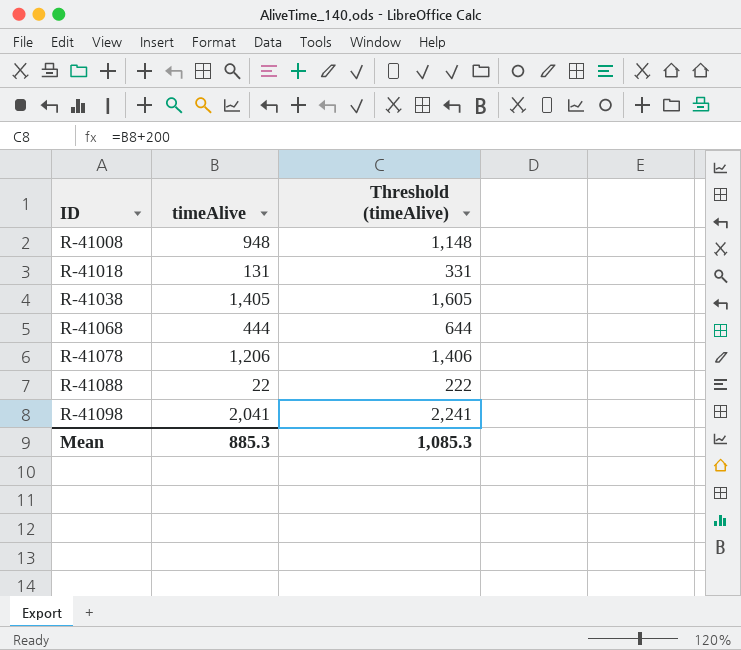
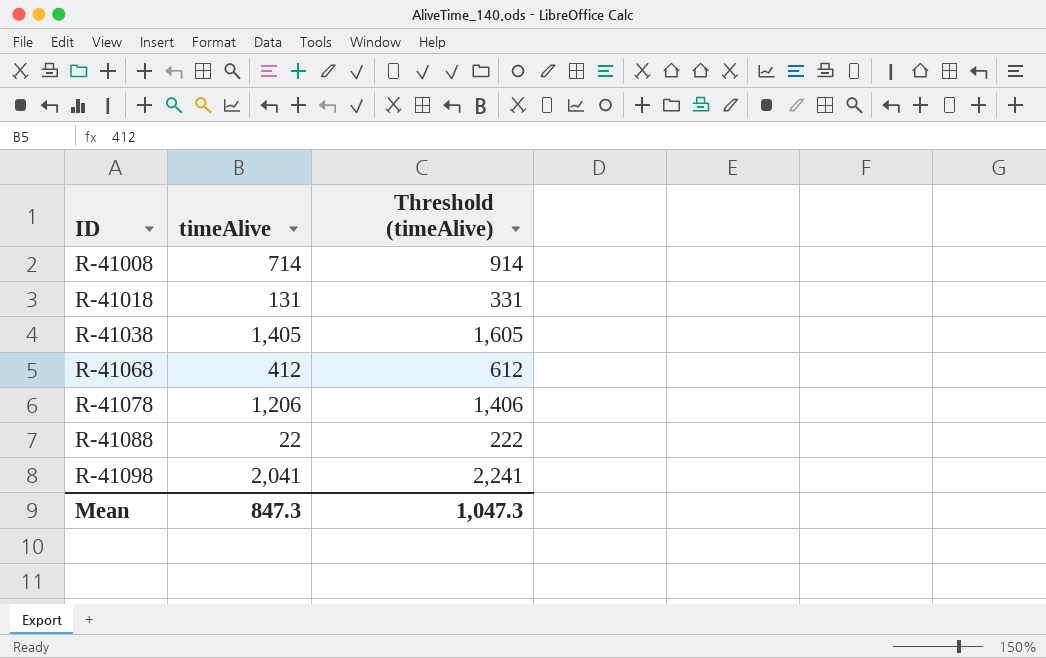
R-41008 | timeAlive: 948 -> 714
R-41008 | Threshold (timeAlive): 1,148 -> 914
R-41068 | timeAlive: 444 -> 412
R-41068 | Threshold (timeAlive): 644 -> 612
Mean | timeAlive: 885.3 -> 847.3
Mean | Threshold (timeAlive): 1,085.3 -> 1,047.3

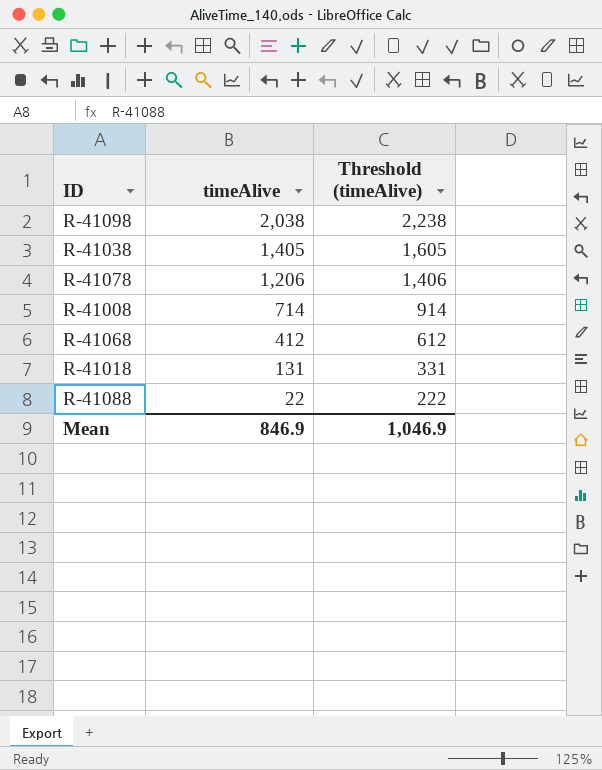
row order: ID ascending -> timeAlive descending
R-41098 | timeAlive: 2,041 -> 2,038
R-41098 | Threshold (timeAlive): 2,241 -> 2,238
Mean | timeAlive: 847.3 -> 846.9
Mean | Threshold (timeAlive): 1,047.3 -> 1,046.9

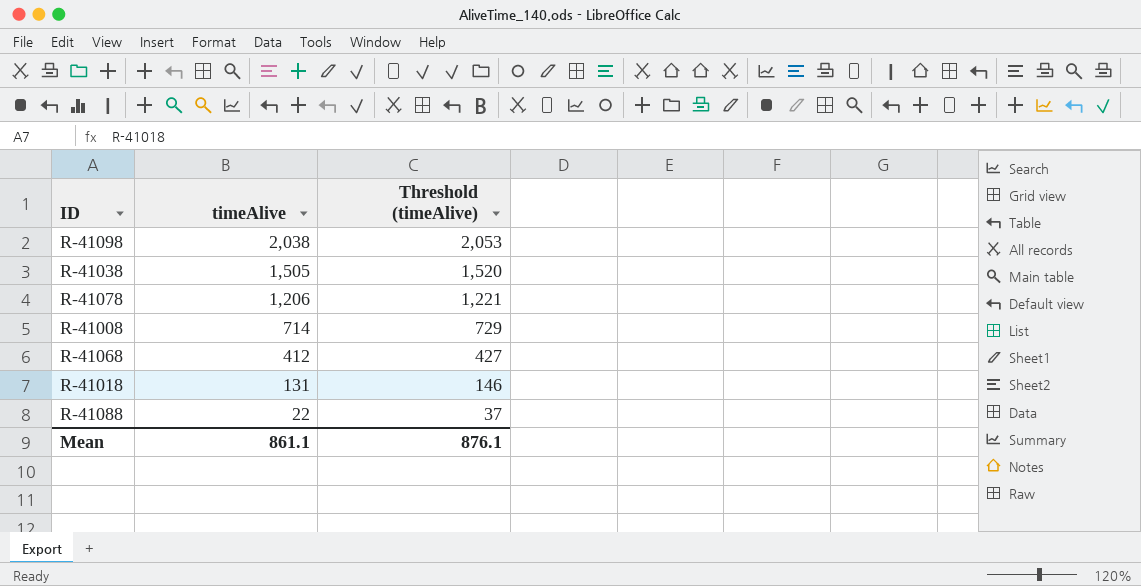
column Threshold (timeAlive) | formula: [timeAlive] + 200 -> [timeAlive] + 15
R-41038 | timeAlive: 1,405 -> 1,505
Mean | timeAlive: 846.9 -> 861.1
Mean | Threshold (timeAlive): 1,046.9 -> 876.1

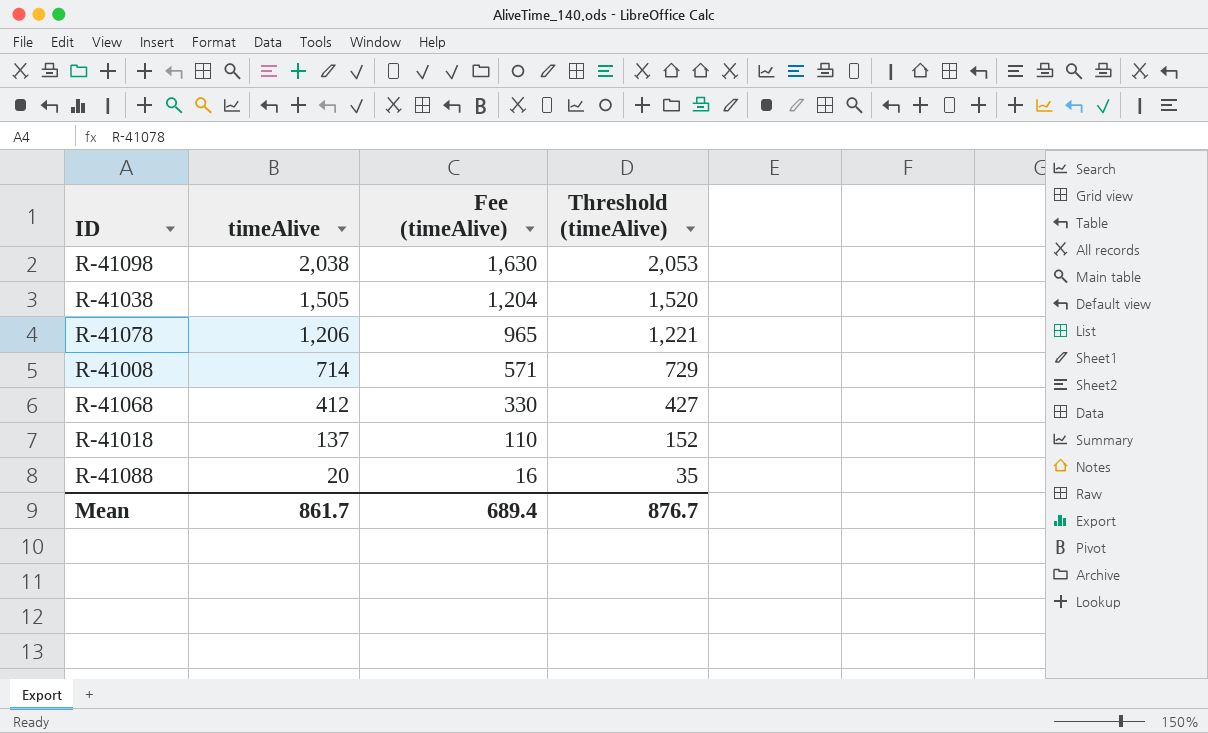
column Fee (timeAlive) | formula: none -> [timeAlive] * 0.8
R-41018 | timeAlive: 131 -> 137
R-41018 | Threshold (timeAlive): 146 -> 152
R-41088 | timeAlive: 22 -> 20
R-41088 | Threshold (timeAlive): 37 -> 35
Mean | timeAlive: 861.1 -> 861.7
Mean | Threshold (timeAlive): 876.1 -> 876.7

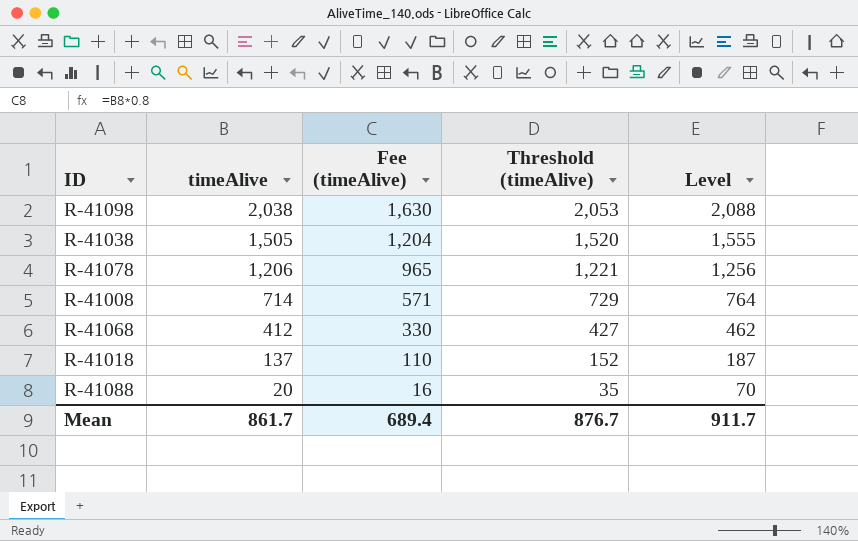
column Level | formula: none -> [timeAlive] + 50

